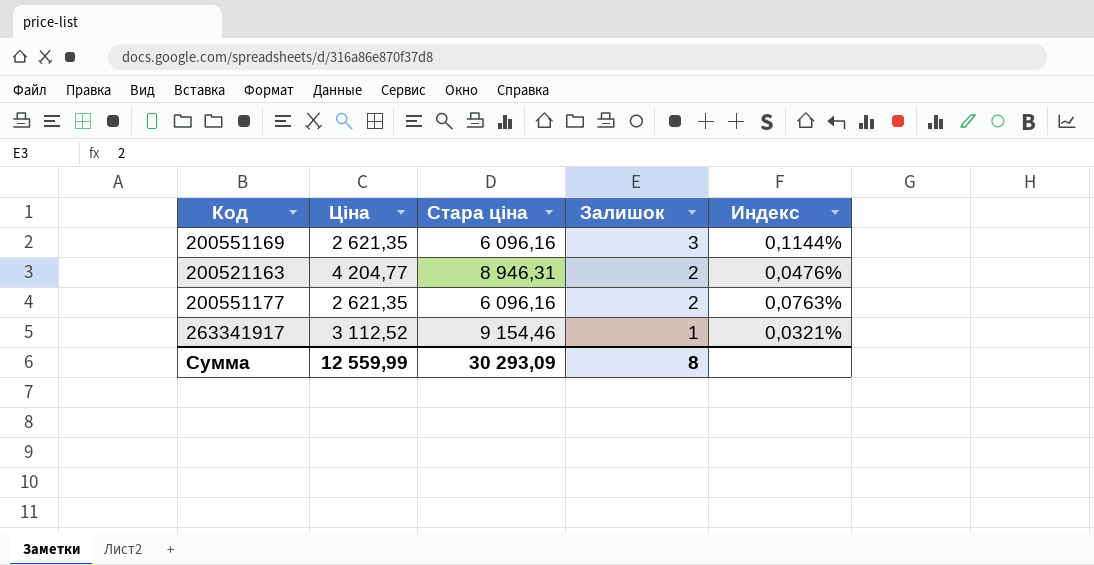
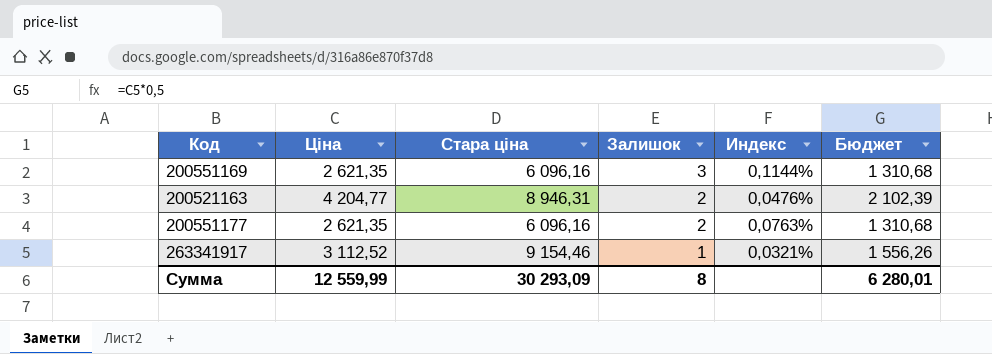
column Бюджет | formula: none -> [Ціна] * 0,5

